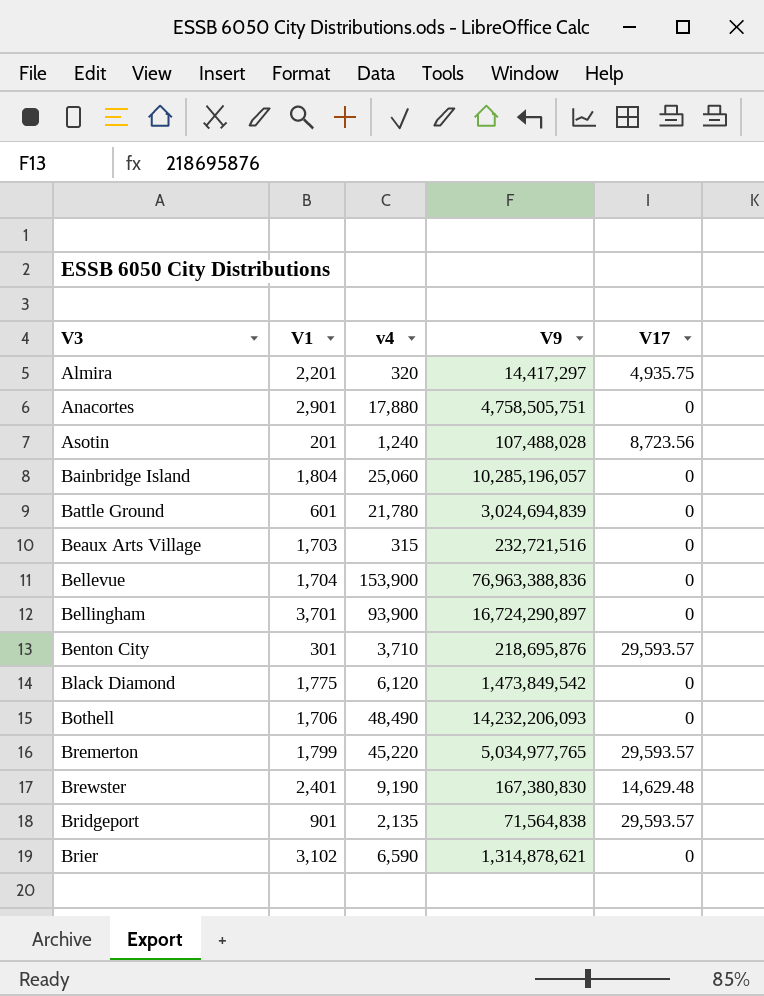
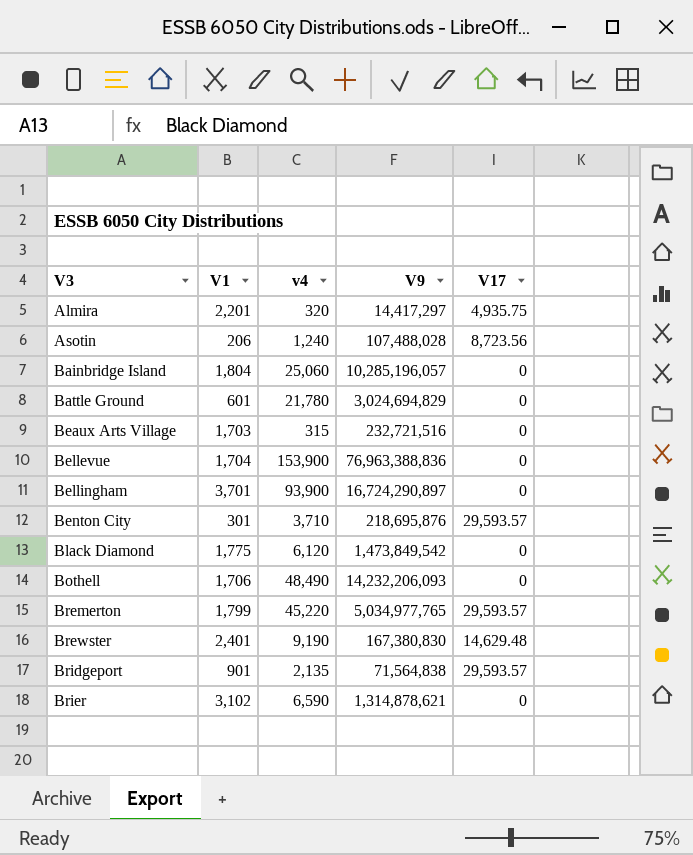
row Anacortes: 2,901 | 17,880 | 4,758,505,751 | 0 -> none
Asotin | V1: 201 -> 206
Battle Ground | V9: 3,024,694,839 -> 3,024,694,829

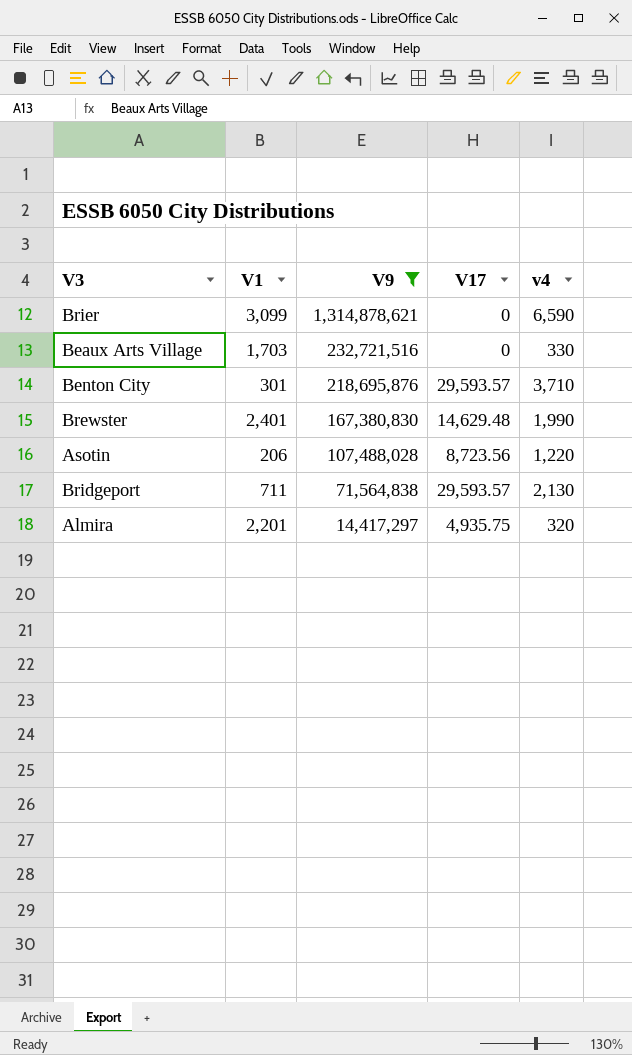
filter: none -> V9 <= 1,314,878,621
row order: V3 ascending -> V9 descending
column v4 | position: 3 -> 5
Brier | V1: 3,102 -> 3,099
Beaux Arts Village | v4: 315 -> 330
Brewster | v4: 9,190 -> 1,990
Asotin | v4: 1,240 -> 1,220
Bridgeport | V1: 901 -> 711
Bridgeport | v4: 2,135 -> 2,130

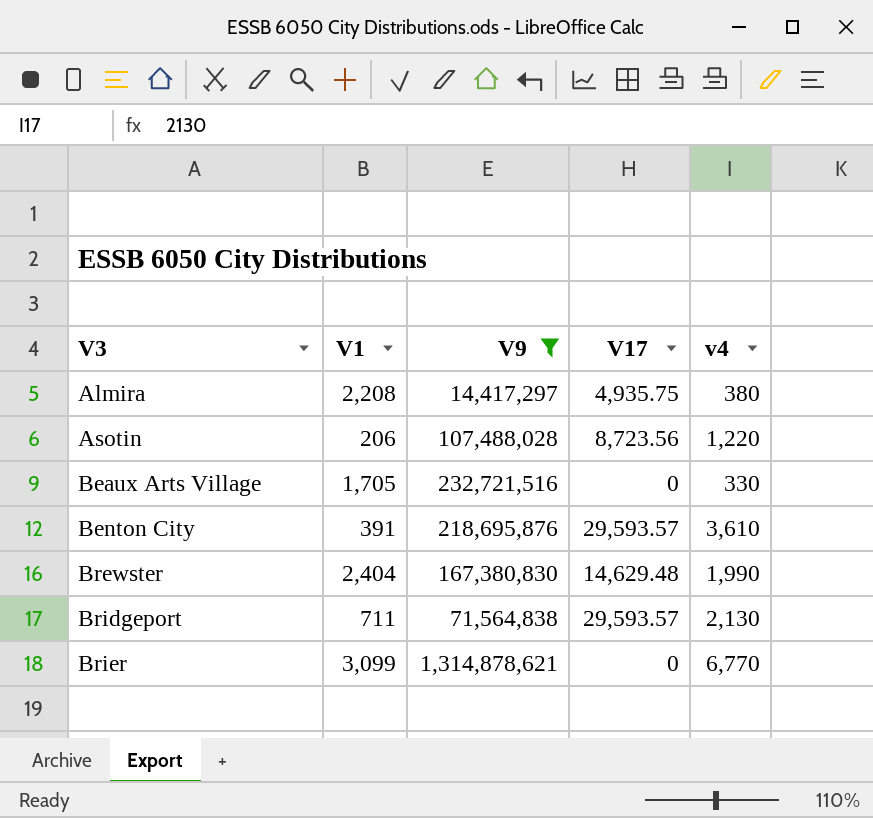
row order: V9 descending -> V3 ascending
Almira | V1: 2,201 -> 2,208
Almira | v4: 320 -> 380
Beaux Arts Village | V1: 1,703 -> 1,705
Benton City | V1: 301 -> 391
Benton City | v4: 3,710 -> 3,610
Brewster | V1: 2,401 -> 2,404
Brier | v4: 6,590 -> 6,770

